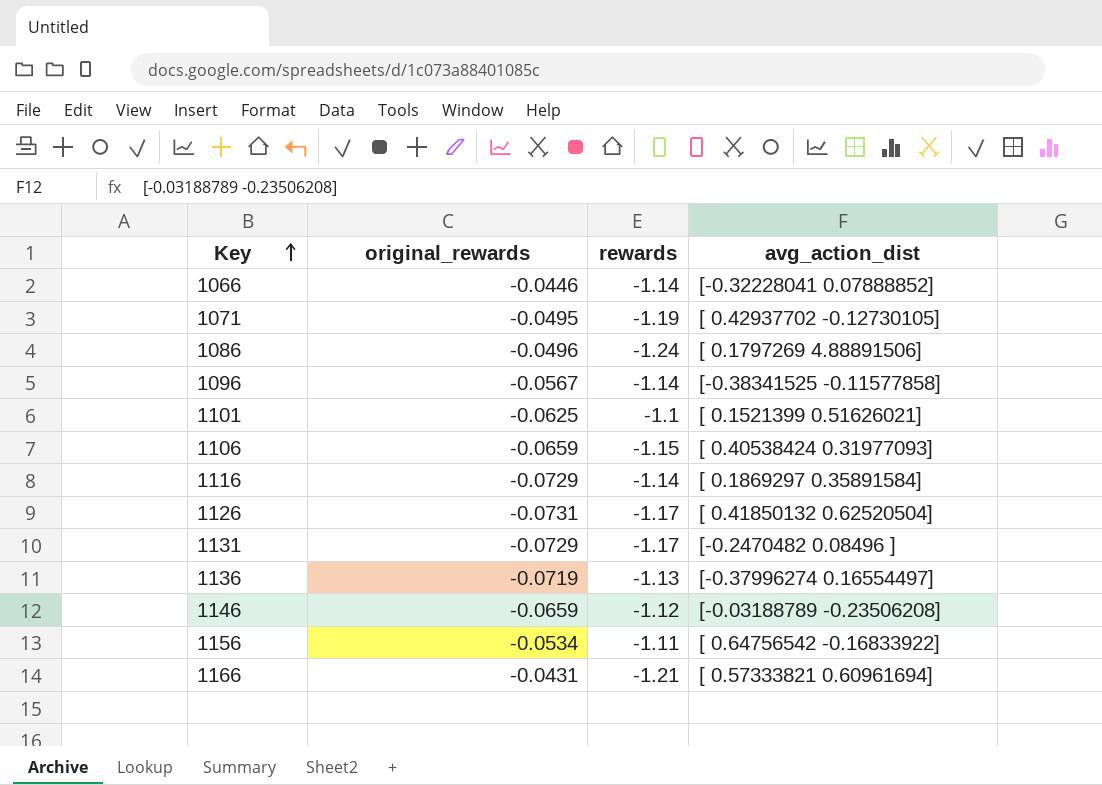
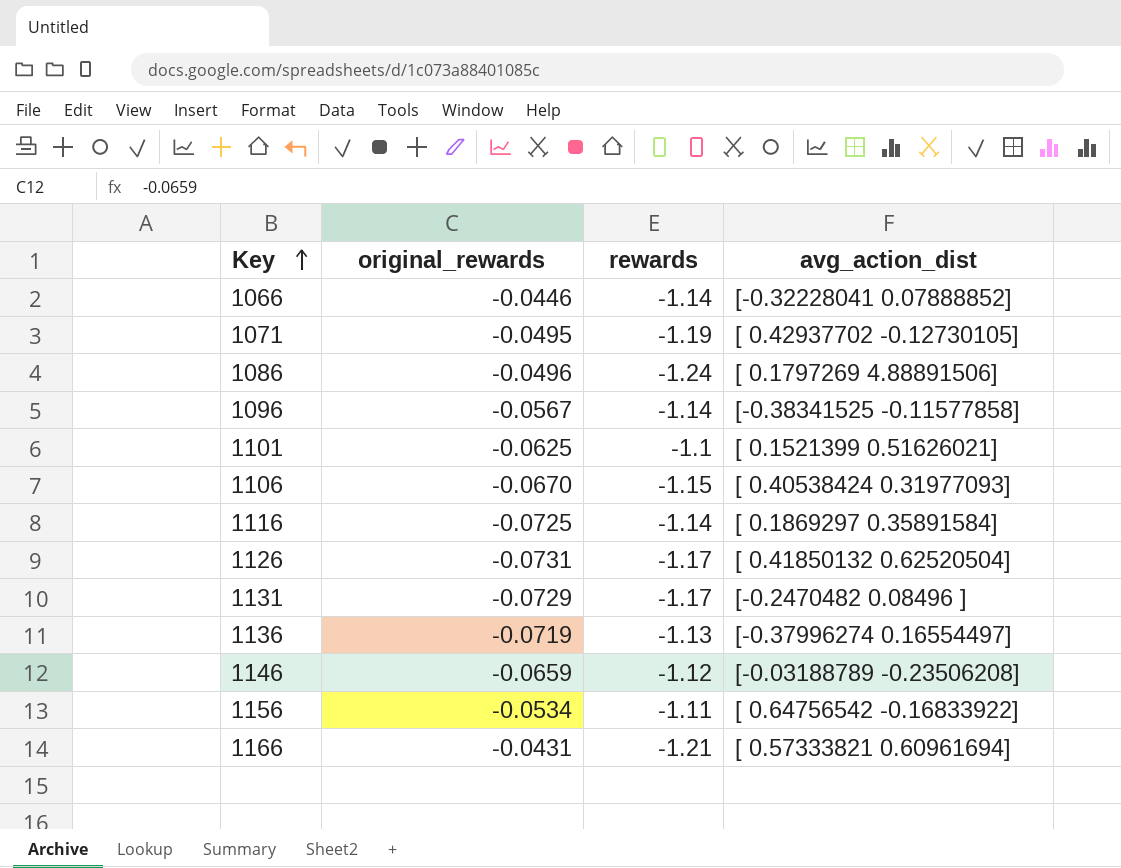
1106 | original_rewards: -0.0659 -> -0.0670
1116 | original_rewards: -0.0729 -> -0.0725

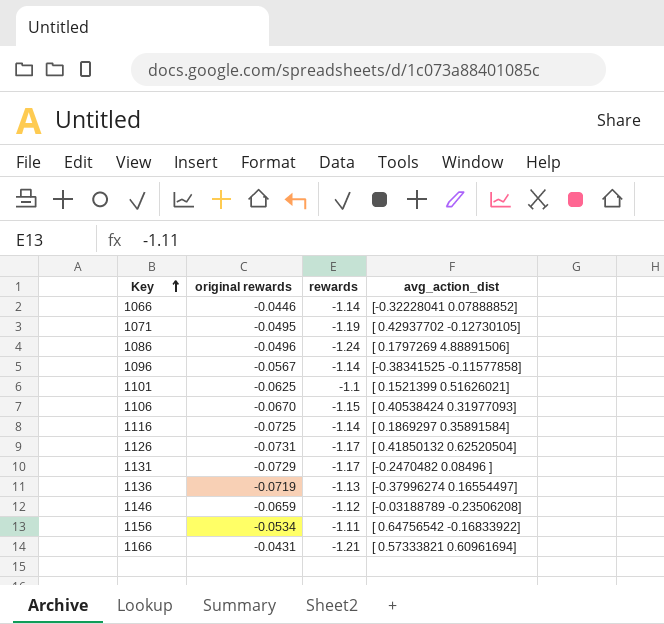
column name: original_rewards -> original rewards

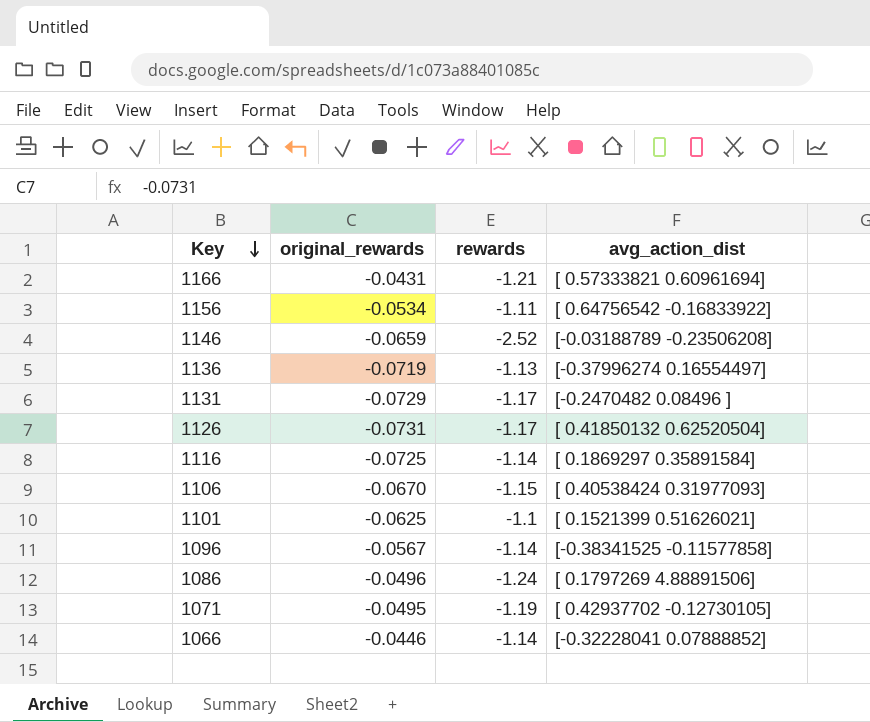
row order: Key ascending -> Key descending
column name: original rewards -> original_rewards
1146 | rewards: -1.12 -> -2.52

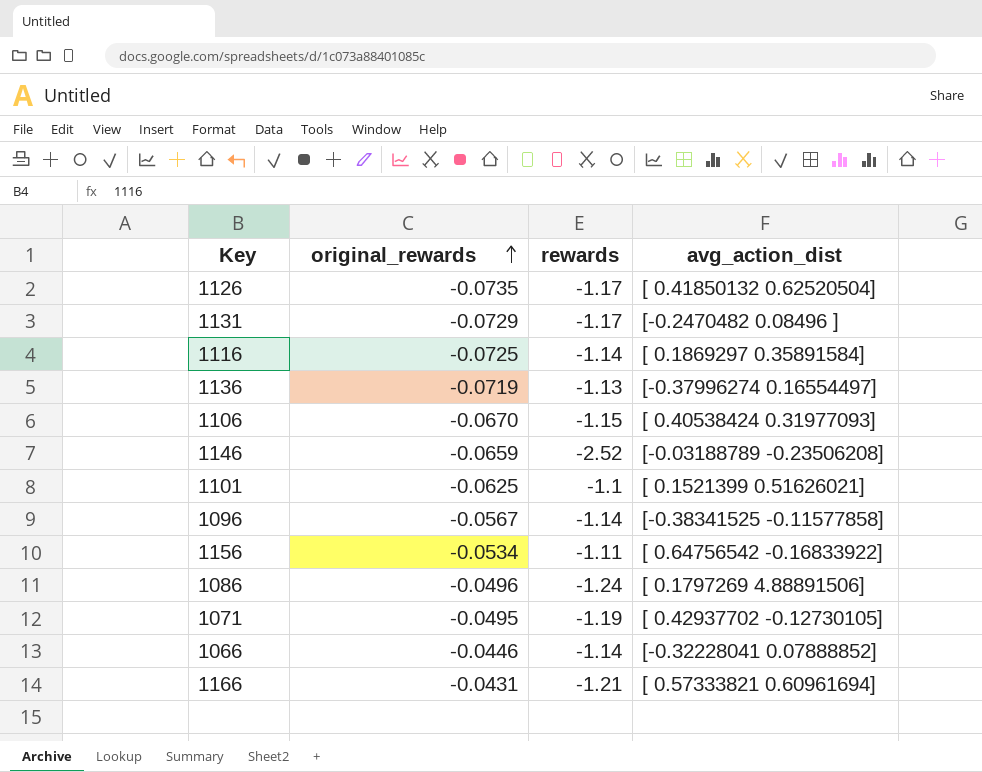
row order: Key descending -> original_rewards ascending
1126 | original_rewards: -0.0731 -> -0.0735

